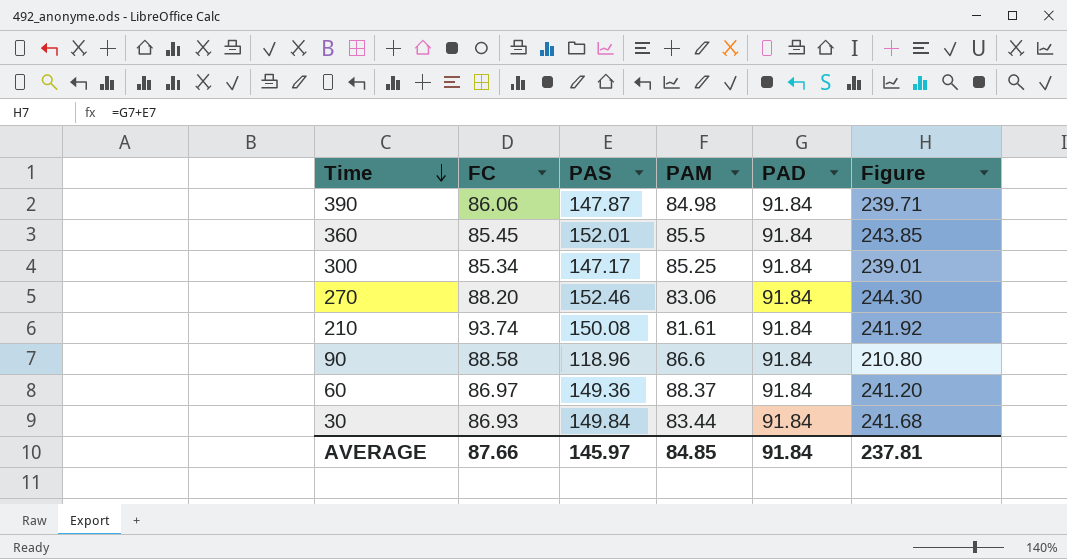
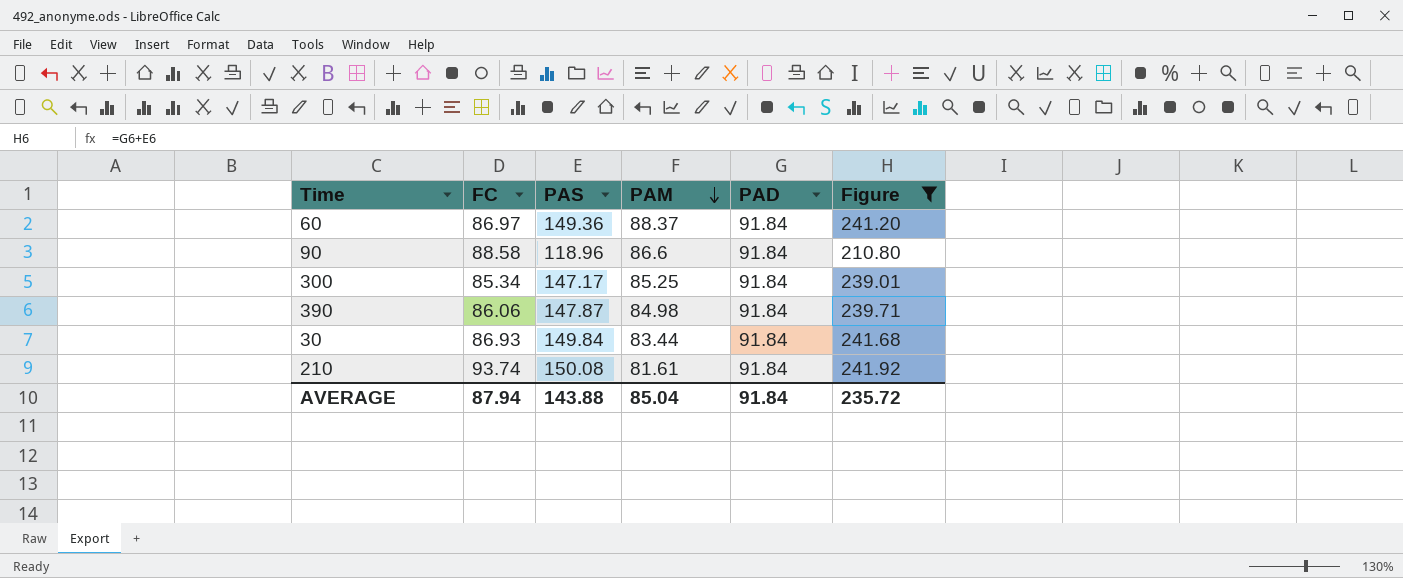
filter: none -> Figure <= 241.92
row order: Time descending -> PAM descending
AVERAGE | FC: 87.66 -> 87.94
AVERAGE | PAS: 145.97 -> 143.88
AVERAGE | PAM: 84.85 -> 85.04
AVERAGE | Figure: 237.81 -> 235.72

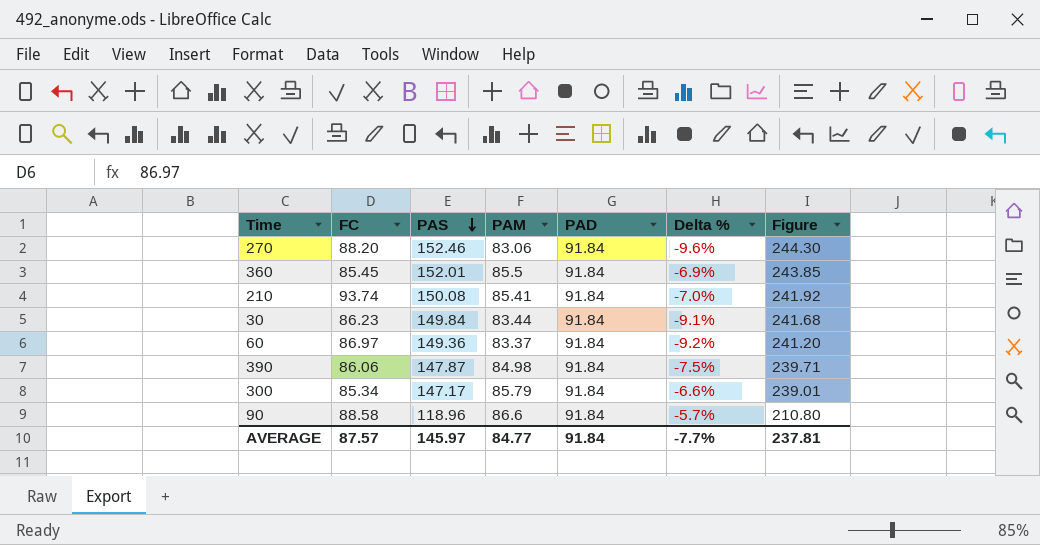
filter: Figure <= 241.92 -> none
row order: PAM descending -> PAS descending
column Delta % | formula: none -> ([PAM] - [PAD]) / [PAD]
210 | PAM: 81.61 -> 85.41
30 | FC: 86.93 -> 86.23
60 | PAM: 88.37 -> 83.37
300 | PAM: 85.25 -> 85.79
AVERAGE | FC: 87.94 -> 87.57
AVERAGE | PAS: 143.88 -> 145.97
AVERAGE | PAM: 85.04 -> 84.77
AVERAGE | Figure: 235.72 -> 237.81

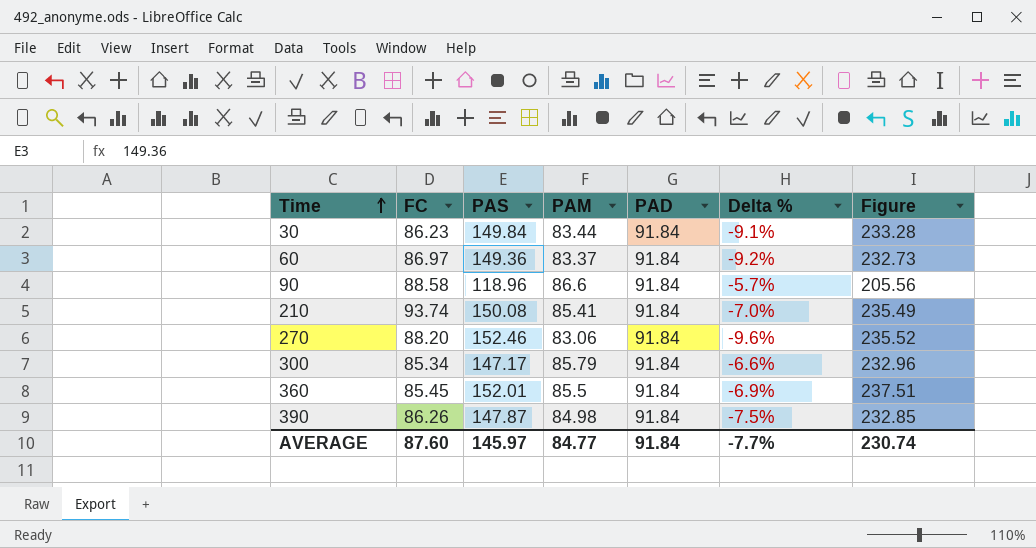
row order: PAS descending -> Time ascending
column Figure | formula: [PAS] + [PAD] -> [PAS] + [PAM]
390 | FC: 86.06 -> 86.26
AVERAGE | FC: 87.57 -> 87.60
AVERAGE | Figure: 237.81 -> 230.74

